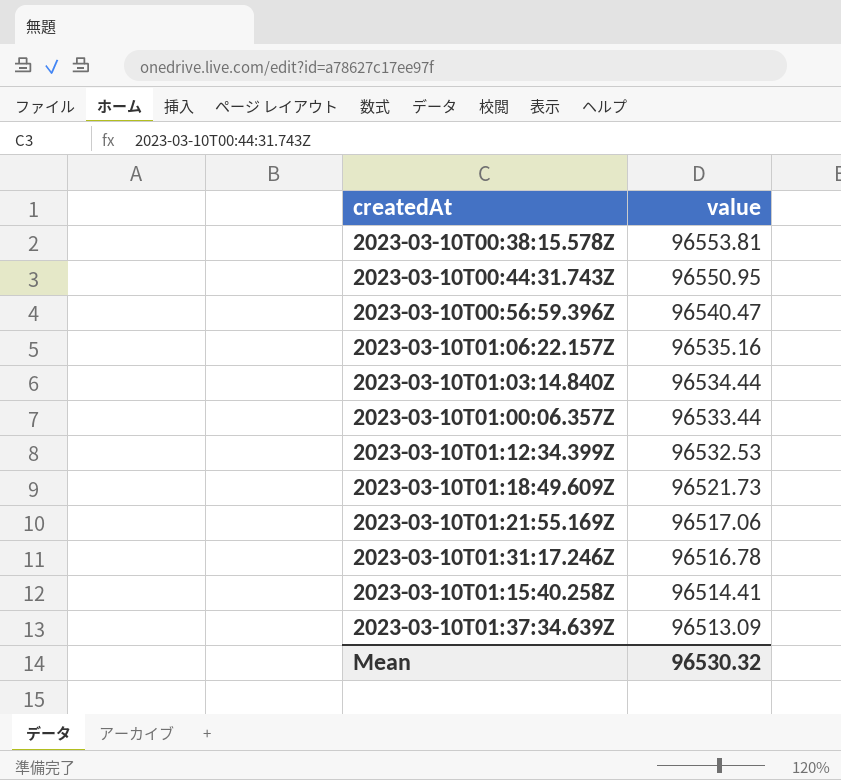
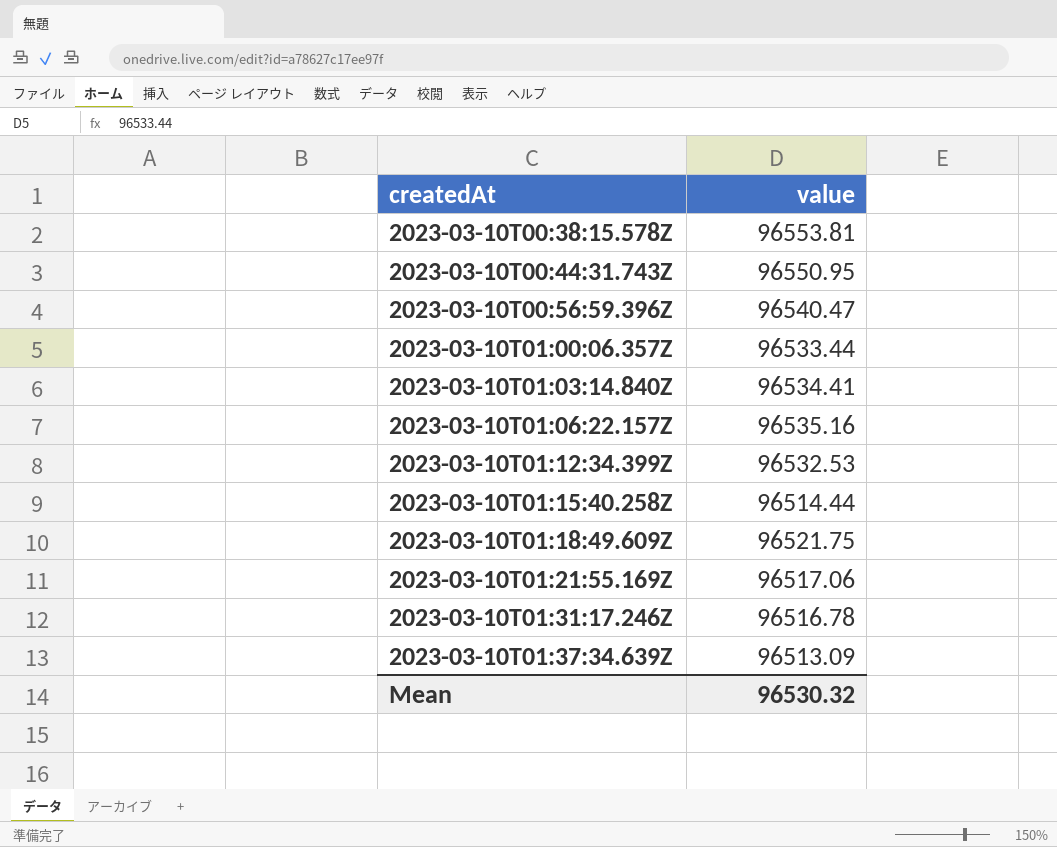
row order: value descending -> createdAt ascending
2023-03-10T01:03:14.840Z | value: 96534.44 -> 96534.41
2023-03-10T01:15:40.258Z | value: 96514.41 -> 96514.44
2023-03-10T01:18:49.609Z | value: 96521.73 -> 96521.75

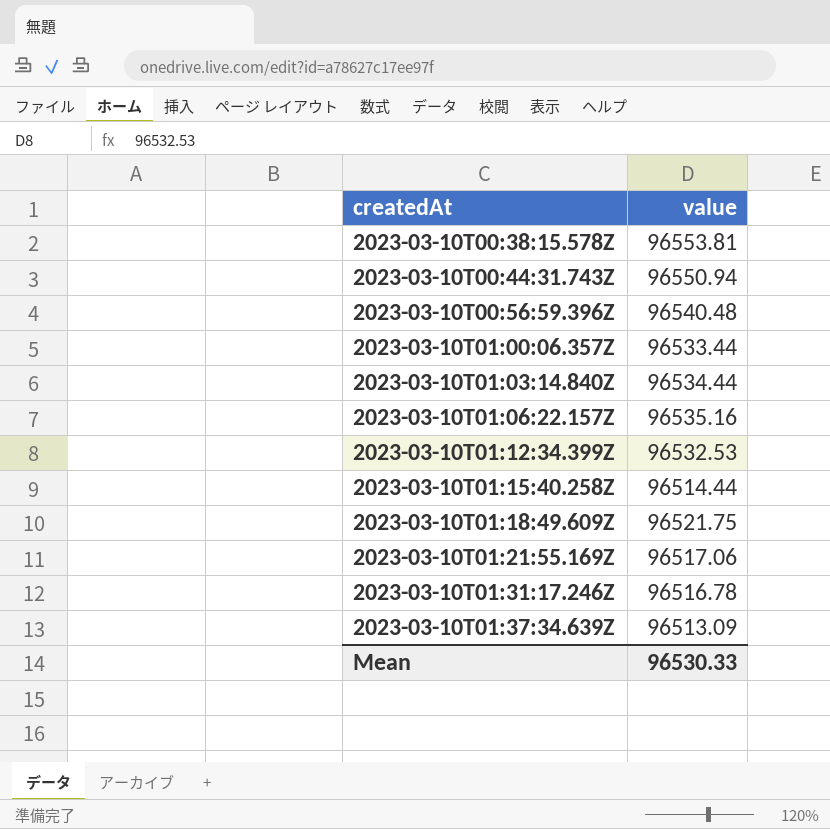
2023-03-10T00:44:31.743Z | value: 96550.95 -> 96550.94
2023-03-10T00:56:59.396Z | value: 96540.47 -> 96540.48
2023-03-10T01:03:14.840Z | value: 96534.41 -> 96534.44
Mean | value: 96530.32 -> 96530.33

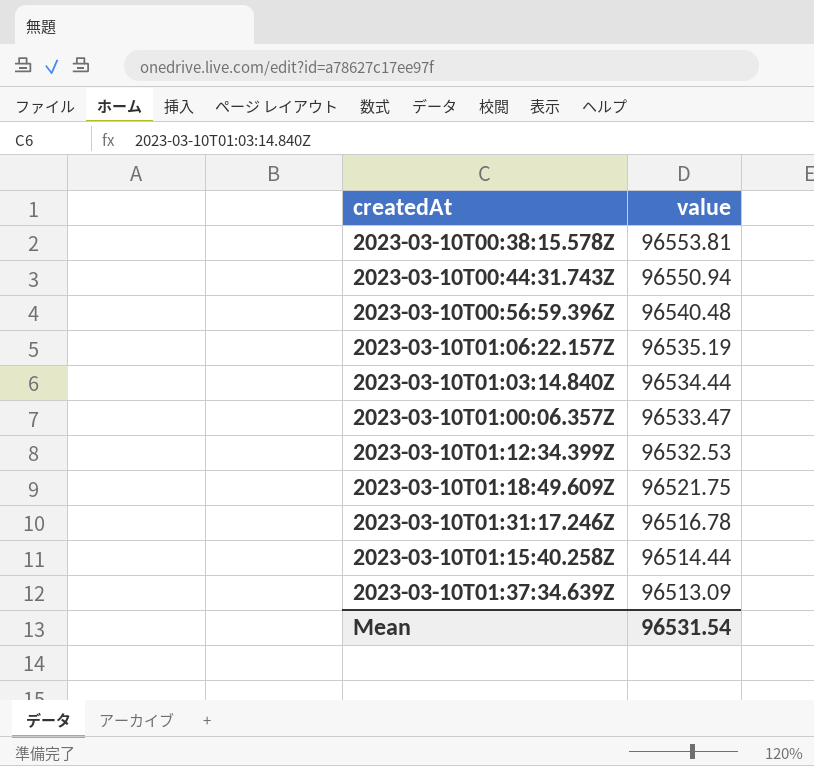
row order: createdAt ascending -> value descending
row 2023-03-10T01:21:55.169Z: 96517.06 -> none
2023-03-10T01:06:22.157Z | value: 96535.16 -> 96535.19
2023-03-10T01:00:06.357Z | value: 96533.44 -> 96533.47
Mean | value: 96530.33 -> 96531.54

